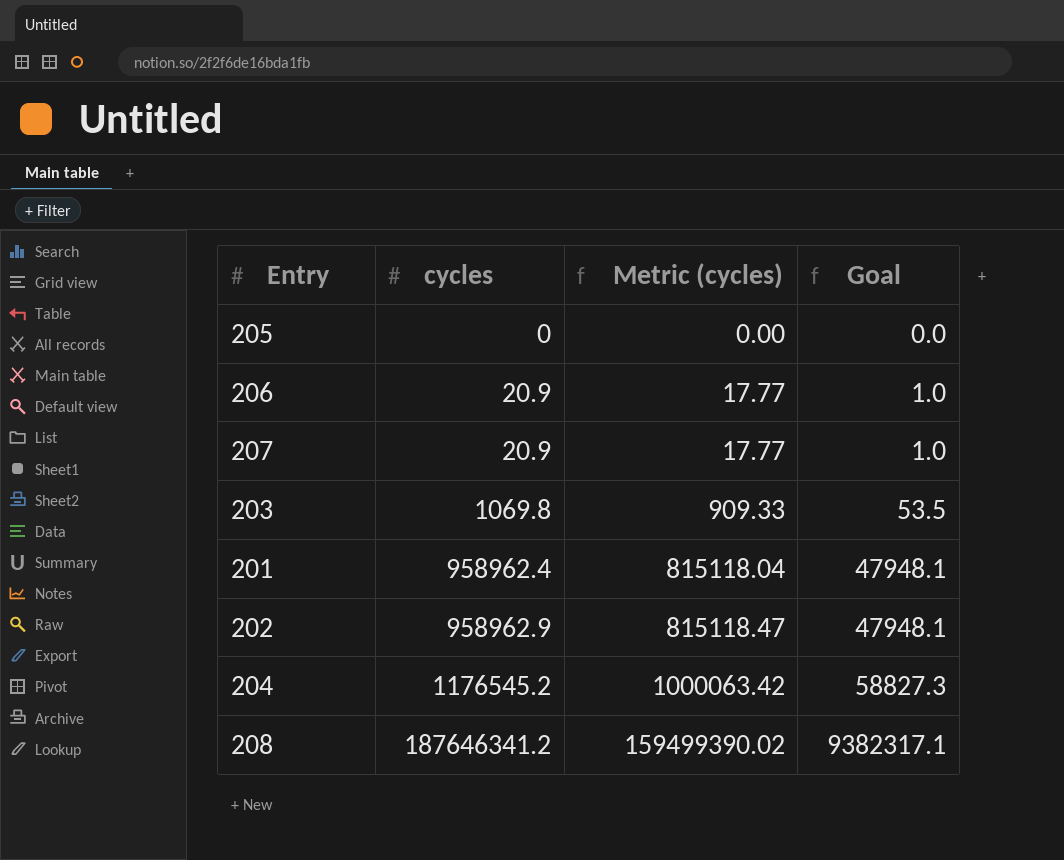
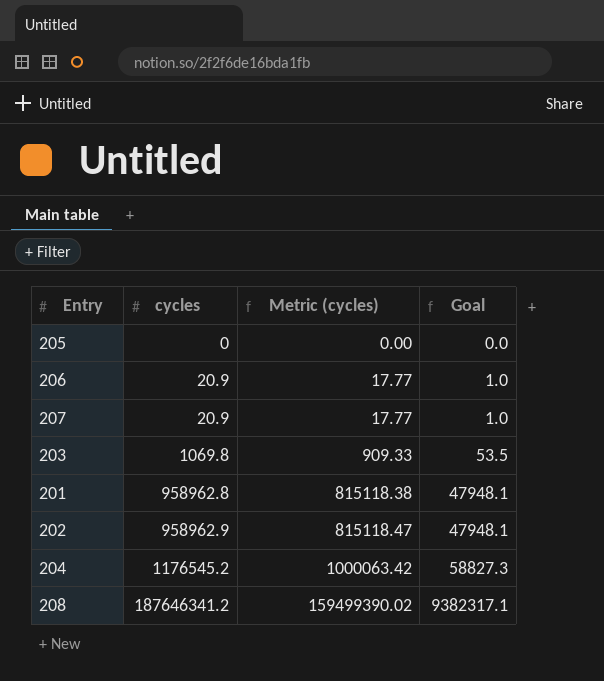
201 | cycles: 958962.4 -> 958962.8
201 | Metric (cycles): 815118.04 -> 815118.38

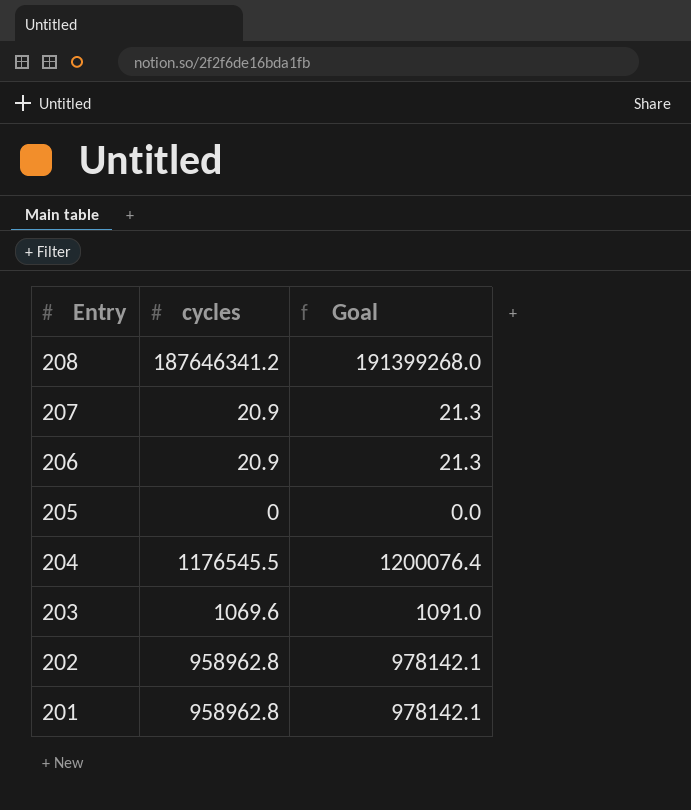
row order: cycles ascending -> Entry descending
column Metric (cycles) | formula: [cycles] * 0.85 -> none
column Goal | formula: [cycles] * 0.05 -> [cycles] * 1.02
204 | cycles: 1176545.2 -> 1176545.5
203 | cycles: 1069.8 -> 1069.6
202 | cycles: 958962.9 -> 958962.8

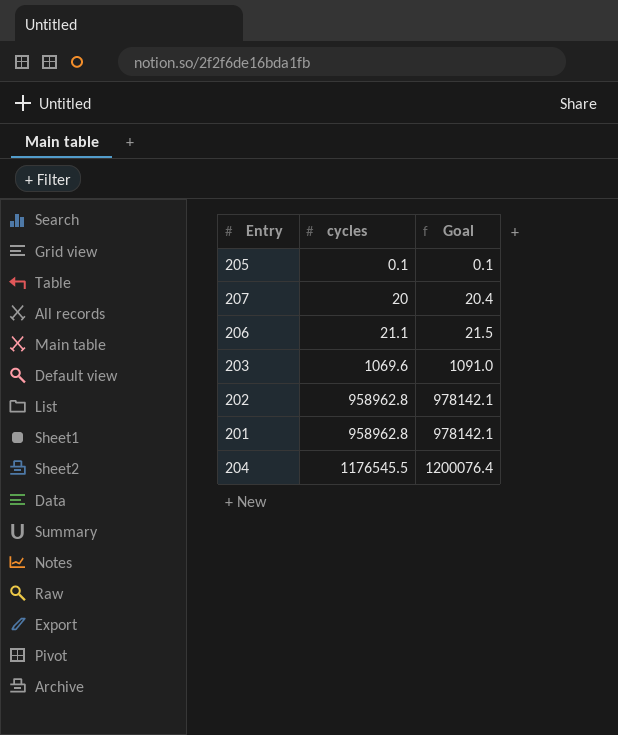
row order: Entry descending -> cycles ascending
row 208: 187646341.2 | 191399268.0 -> none
205 | cycles: 0 -> 0.1
205 | Goal: 0.0 -> 0.1
207 | cycles: 20.9 -> 20
207 | Goal: 21.3 -> 20.4
206 | cycles: 20.9 -> 21.1
206 | Goal: 21.3 -> 21.5

